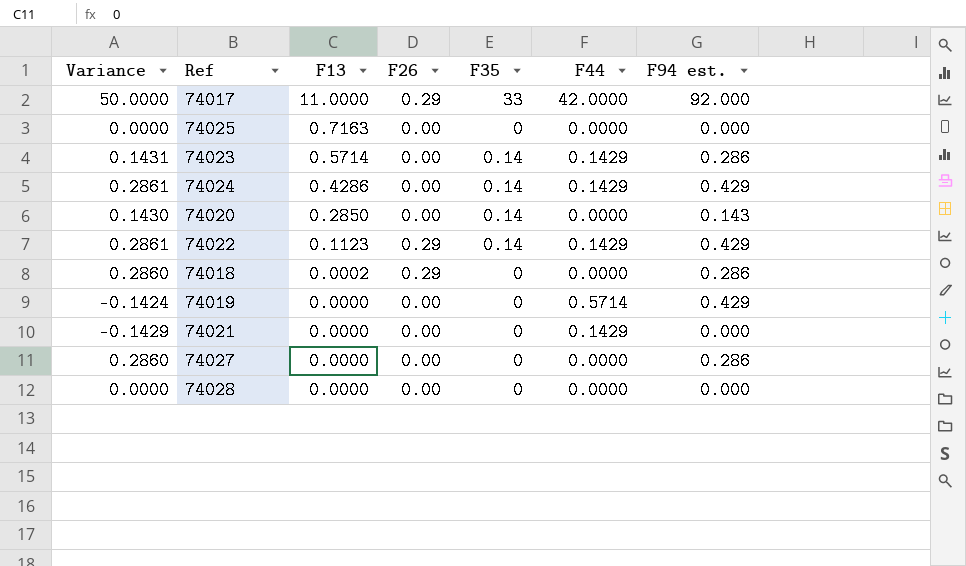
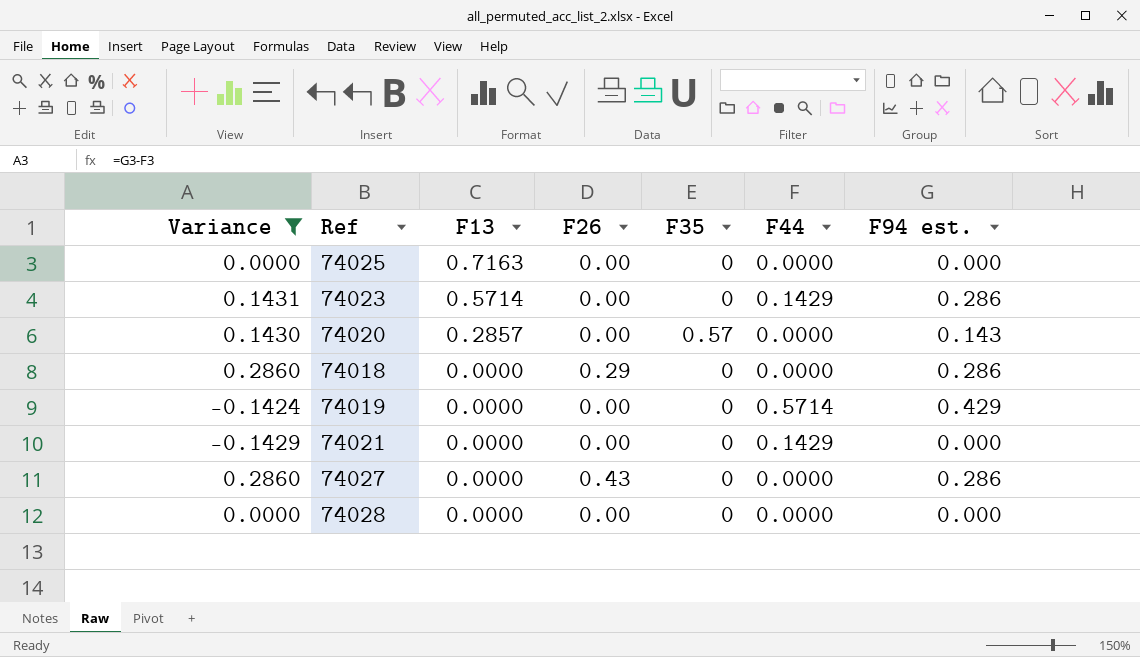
filter: none -> Variance <= 0.2860
74023 | F35: 0.14 -> 0
74020 | F13: 0.2850 -> 0.2857
74020 | F35: 0.14 -> 0.57
74018 | F13: 0.0002 -> 0.0000
74027 | F26: 0.00 -> 0.43

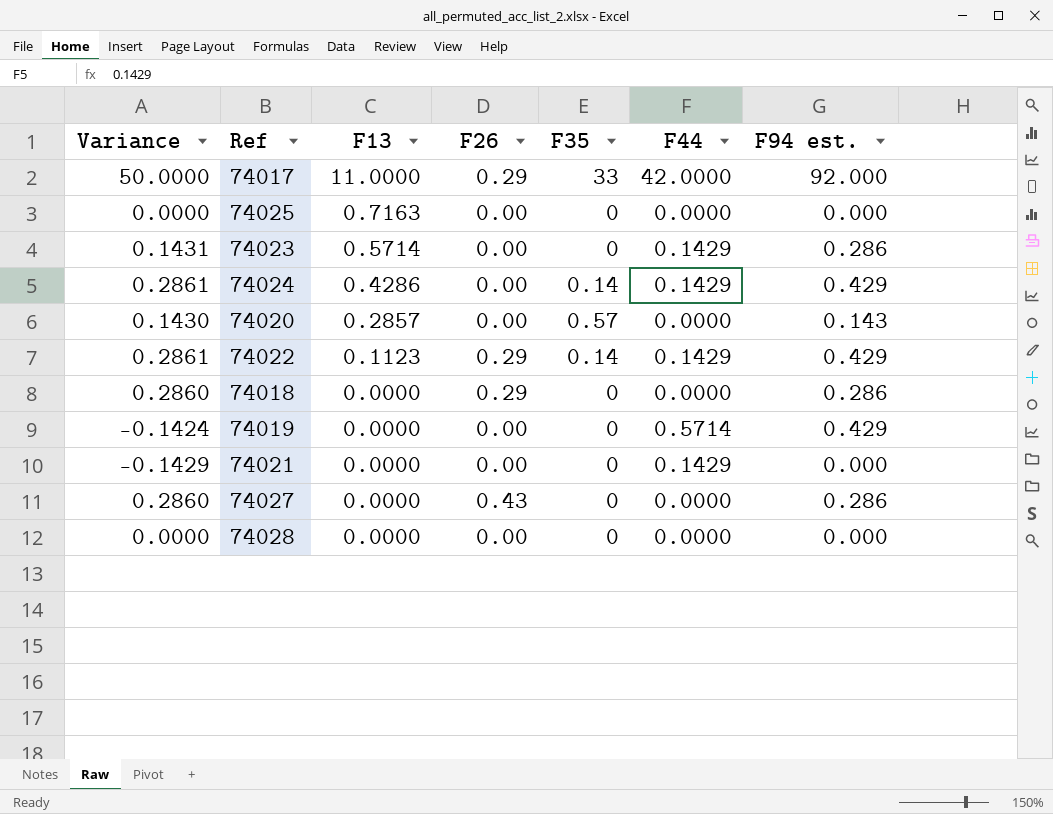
filter: Variance <= 0.2860 -> none

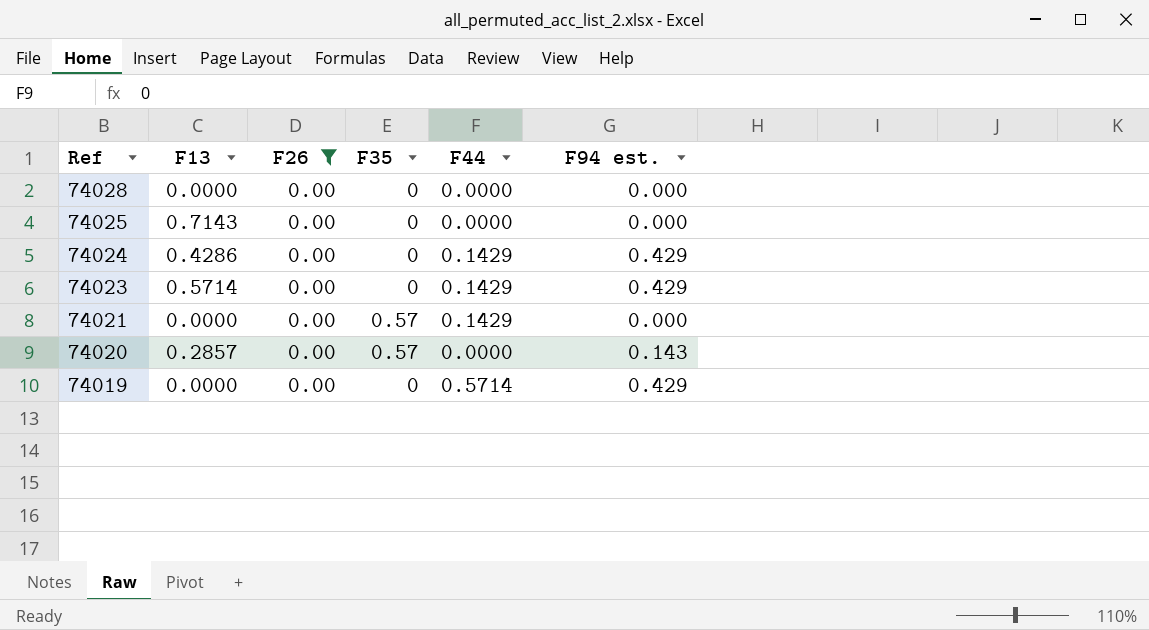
filter: none -> F26 = 0.00
row order: F13 descending -> Ref descending
column Variance | formula: [F94 est.] - [F44] -> none
74025 | F13: 0.7163 -> 0.7143
74024 | F35: 0.14 -> 0
74023 | F94 est.: 0.286 -> 0.429
74021 | F35: 0 -> 0.57

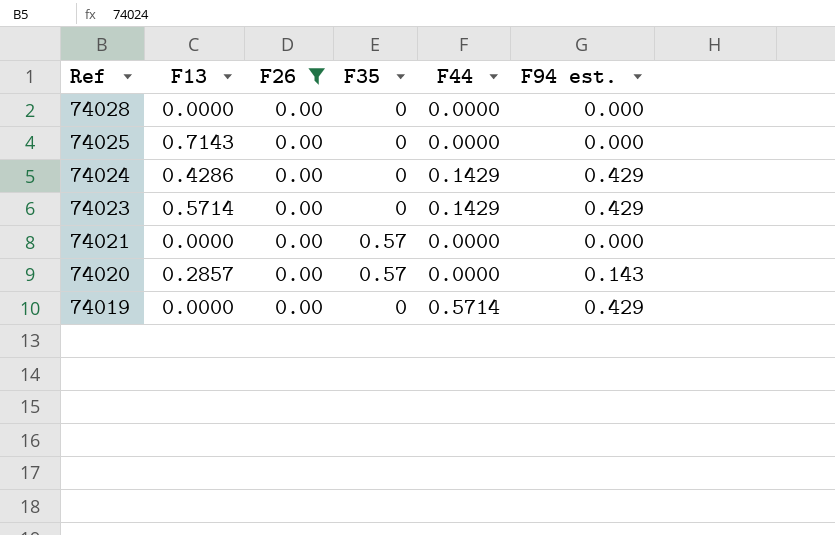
74021 | F44: 0.1429 -> 0.0000

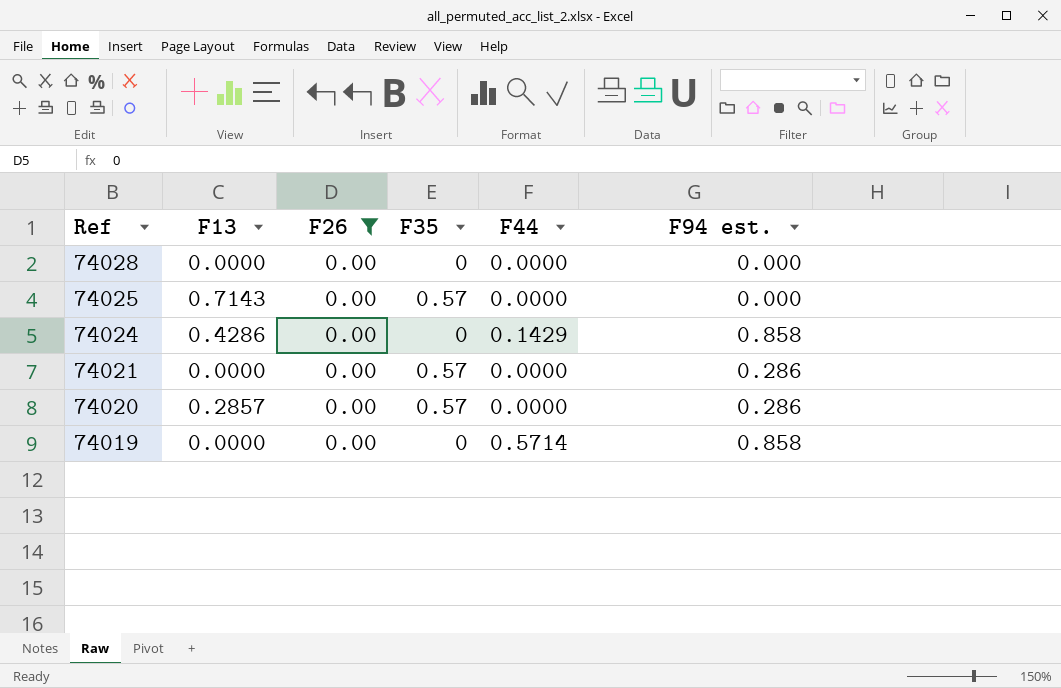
row 74023: 0.5714 | 0.00 | 0 | 0.1429 | 0.429 -> none
74025 | F35: 0 -> 0.57
74024 | F94 est.: 0.429 -> 0.858
74021 | F94 est.: 0.000 -> 0.286
74020 | F94 est.: 0.143 -> 0.286
74019 | F94 est.: 0.429 -> 0.858

